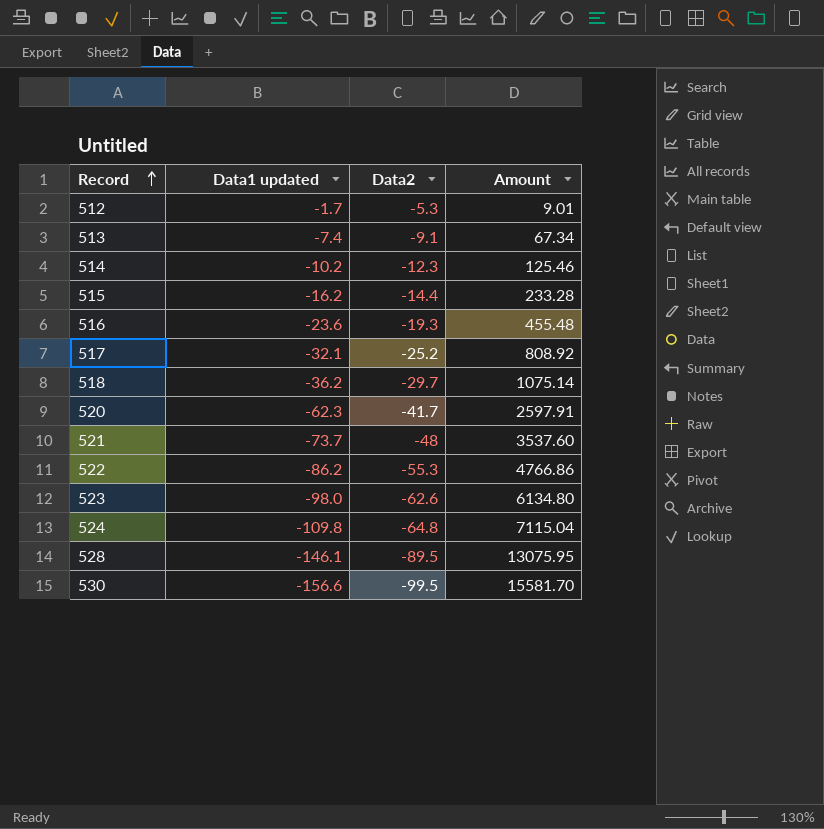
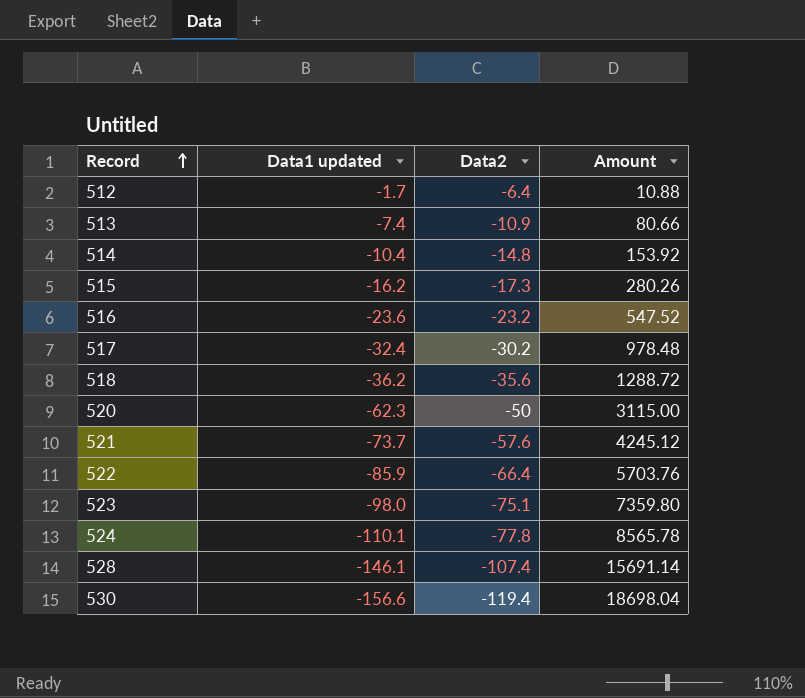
512 | Data2: -5.3 -> -6.4
512 | Amount: 9.01 -> 10.88
513 | Data2: -9.1 -> -10.9
513 | Amount: 67.34 -> 80.66
514 | Data1 updated: -10.2 -> -10.4
514 | Data2: -12.3 -> -14.8
514 | Amount: 125.46 -> 153.92
515 | Data2: -14.4 -> -17.3
515 | Amount: 233.28 -> 280.26
516 | Data2: -19.3 -> -23.2
516 | Amount: 455.48 -> 547.52
517 | Data1 updated: -32.1 -> -32.4
517 | Data2: -25.2 -> -30.2
517 | Amount: 808.92 -> 978.48
518 | Data2: -29.7 -> -35.6
518 | Amount: 1075.14 -> 1288.72
520 | Data2: -41.7 -> -50
520 | Amount: 2597.91 -> 3115.00
521 | Data2: -48 -> -57.6
521 | Amount: 3537.60 -> 4245.12
522 | Data1 updated: -86.2 -> -85.9
522 | Data2: -55.3 -> -66.4
522 | Amount: 4766.86 -> 5703.76
523 | Data2: -62.6 -> -75.1
523 | Amount: 6134.80 -> 7359.80
524 | Data1 updated: -109.8 -> -110.1
524 | Data2: -64.8 -> -77.8
524 | Amount: 7115.04 -> 8565.78
528 | Data2: -89.5 -> -107.4
528 | Amount: 13075.95 -> 15691.14
530 | Data2: -99.5 -> -119.4
530 | Amount: 15581.70 -> 18698.04

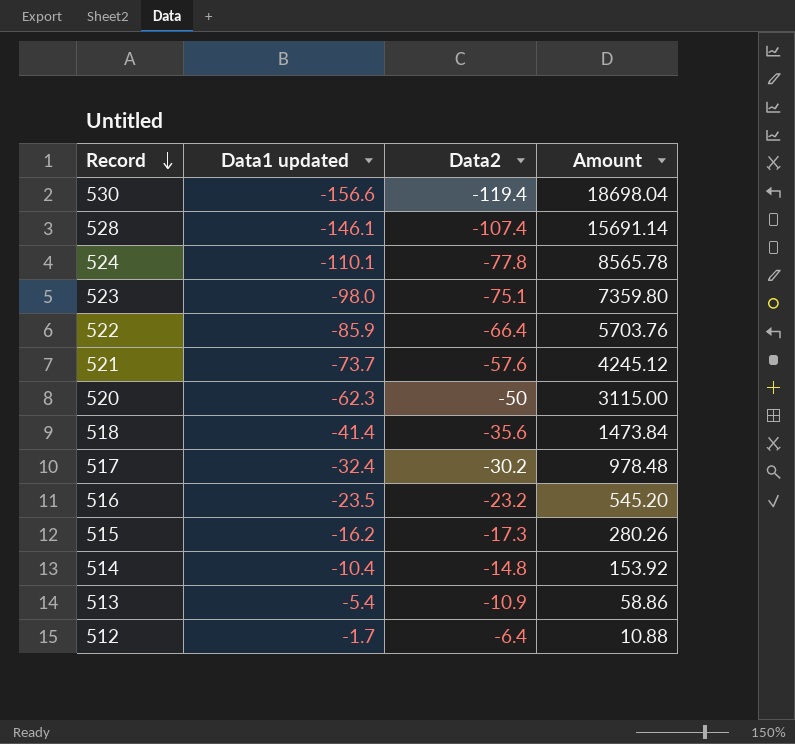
row order: Record ascending -> Record descending
518 | Data1 updated: -36.2 -> -41.4
518 | Amount: 1288.72 -> 1473.84
516 | Data1 updated: -23.6 -> -23.5
516 | Amount: 547.52 -> 545.20
513 | Data1 updated: -7.4 -> -5.4
513 | Amount: 80.66 -> 58.86

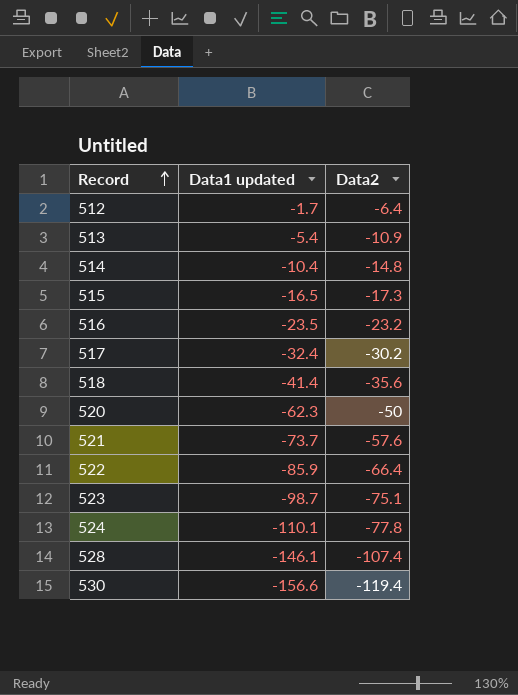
row order: Record descending -> Record ascending
column Amount | formula: [Data1 updated] * [Data2] -> none
515 | Data1 updated: -16.2 -> -16.5
523 | Data1 updated: -98.0 -> -98.7

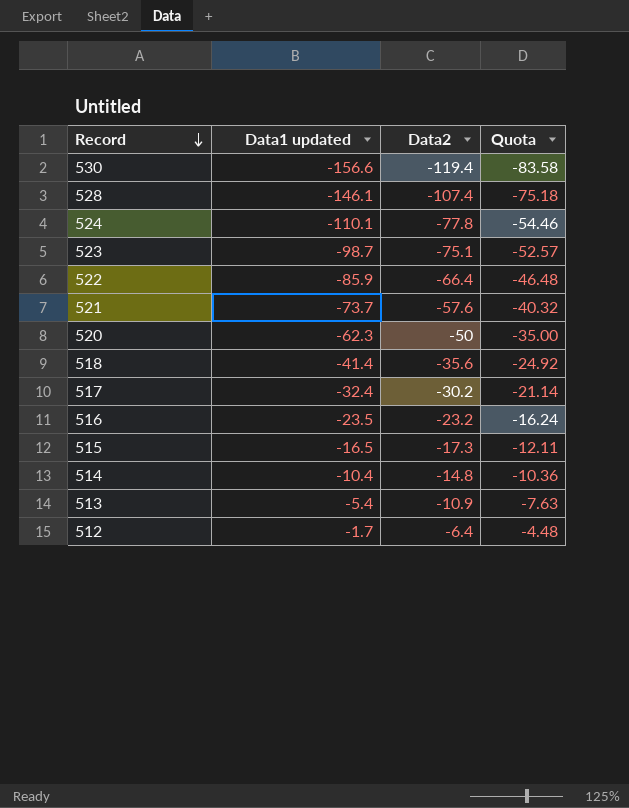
row order: Record ascending -> Record descending
column Quota | formula: none -> [Data2] * 0.7

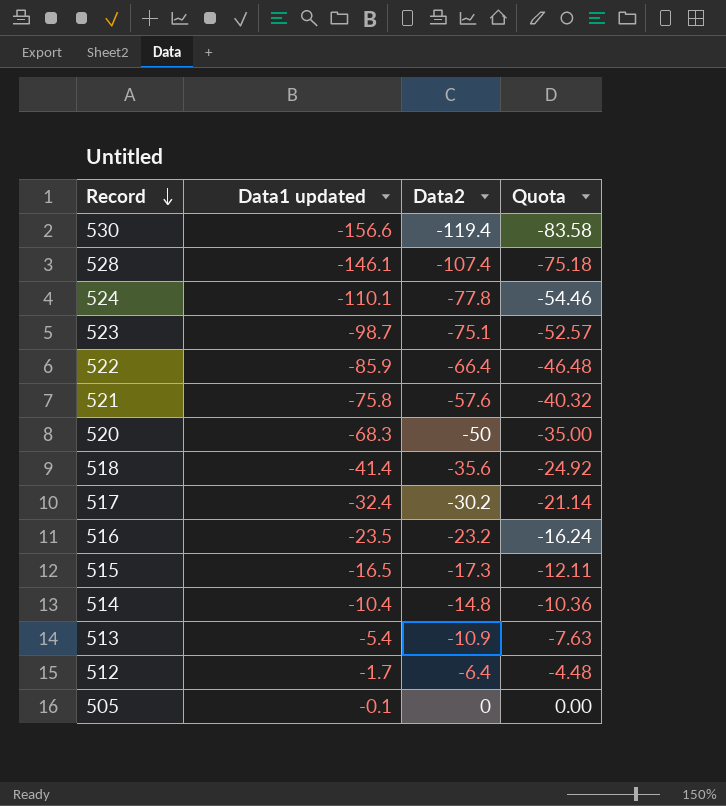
521 | Data1 updated: -73.7 -> -75.8
520 | Data1 updated: -62.3 -> -68.3
row 505: none -> -0.1 | 0 | 0.00

